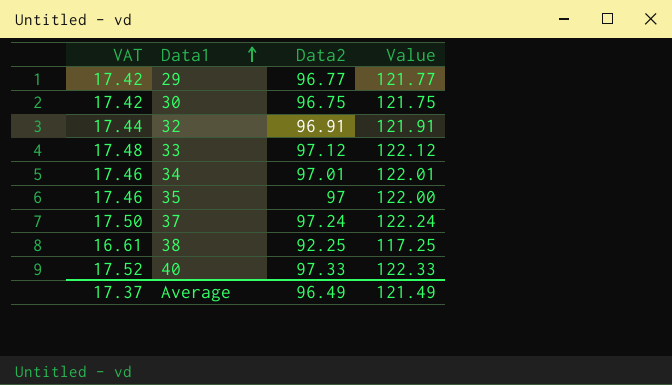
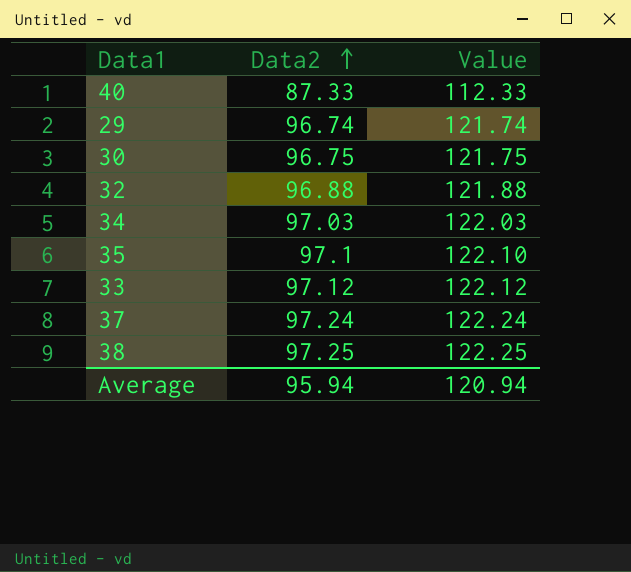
row order: Data1 ascending -> Data2 ascending
column VAT | formula: [Data2] * 0.18 -> none
40 | Data2: 97.33 -> 87.33
40 | Value: 122.33 -> 112.33
29 | Data2: 96.77 -> 96.74
29 | Value: 121.77 -> 121.74
32 | Data2: 96.91 -> 96.88
32 | Value: 121.91 -> 121.88
34 | Data2: 97.01 -> 97.03
34 | Value: 122.01 -> 122.03
35 | Data2: 97 -> 97.1
35 | Value: 122.00 -> 122.10
38 | Data2: 92.25 -> 97.25
38 | Value: 117.25 -> 122.25
Average | Data2: 96.49 -> 95.94
Average | Value: 121.49 -> 120.94

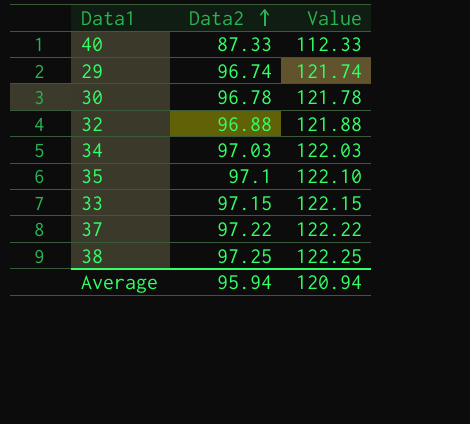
30 | Data2: 96.75 -> 96.78
30 | Value: 121.75 -> 121.78
33 | Data2: 97.12 -> 97.15
33 | Value: 122.12 -> 122.15
37 | Data2: 97.24 -> 97.22
37 | Value: 122.24 -> 122.22

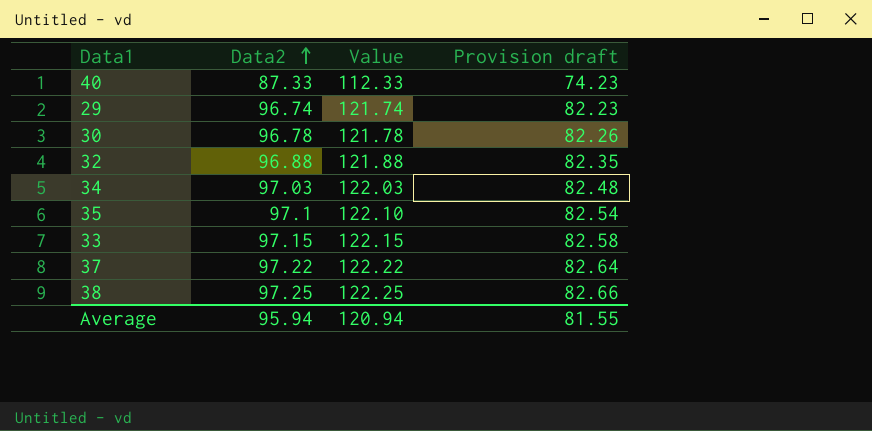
column Provision draft | formula: none -> [Data2] * 0.85

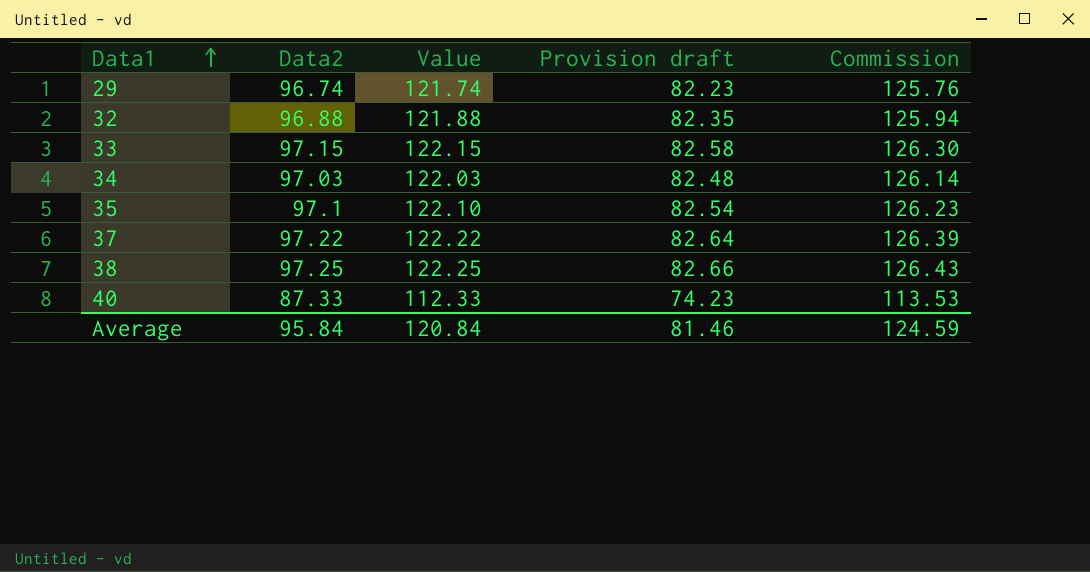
row order: Data2 ascending -> Data1 ascending
column Commission | formula: none -> [Data2] * 1.3
row 30: 96.78 | 121.78 | 82.26 -> none
Average | Data2: 95.94 -> 95.84
Average | Value: 120.94 -> 120.84
Average | Provision draft: 81.55 -> 81.46

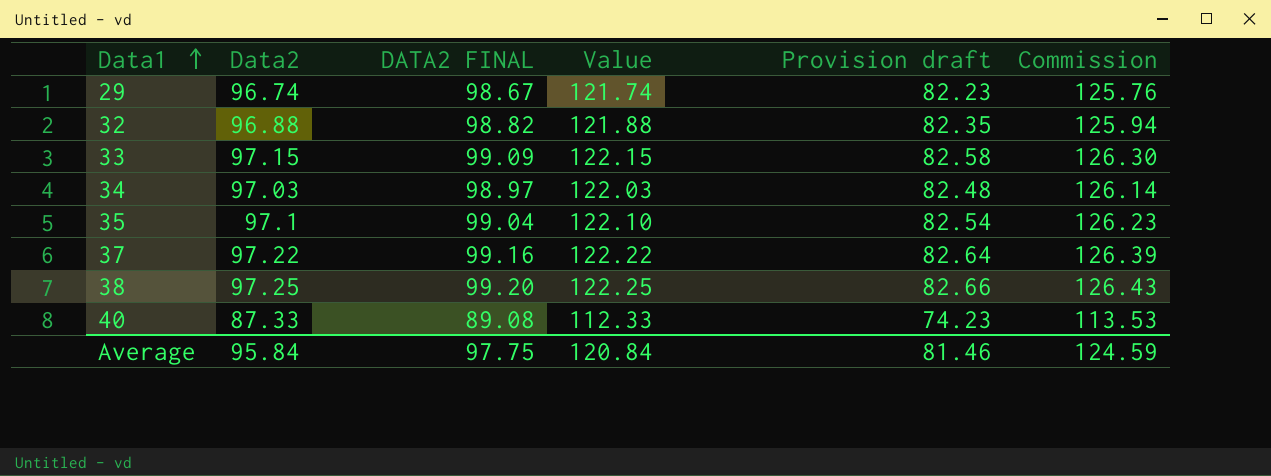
column DATA2 FINAL | formula: none -> [Data2] * 1.02

